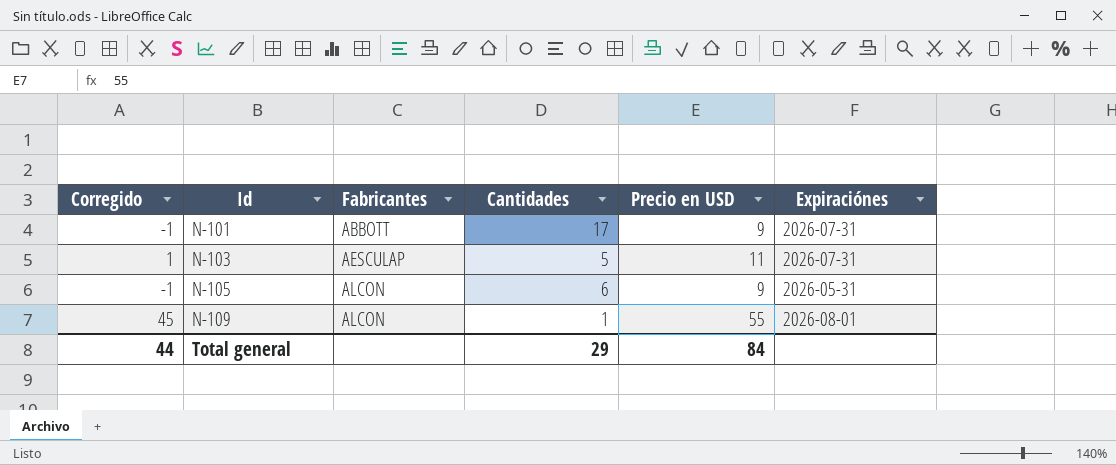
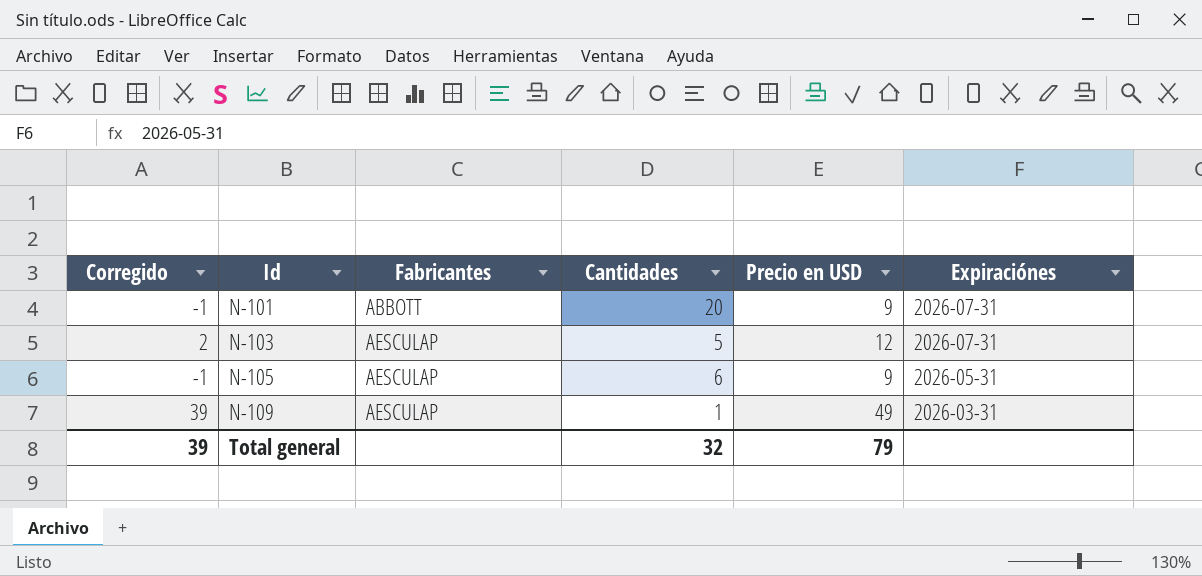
N-101 | Cantidades: 17 -> 20
N-103 | Corregido: 1 -> 2
N-103 | Precio en USD: 11 -> 12
N-105 | Fabricantes: ALCON -> AESCULAP
N-109 | Corregido: 45 -> 39
N-109 | Fabricantes: ALCON -> AESCULAP
N-109 | Precio en USD: 55 -> 49
N-109 | Expiraciónes: 2026-08-01 -> 2026-03-31
Total general | Corregido: 44 -> 39
Total general | Cantidades: 29 -> 32
Total general | Precio en USD: 84 -> 79

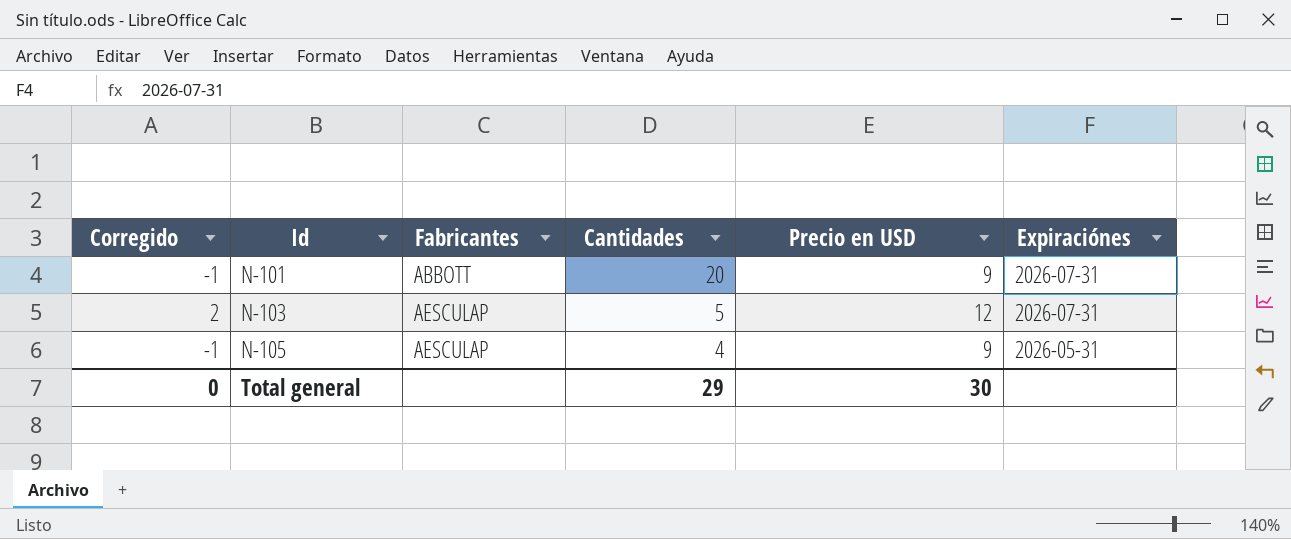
row N-109: 39 | AESCULAP | 1 | 49 | 2026-03-31 -> none
N-105 | Cantidades: 6 -> 4
Total general | Corregido: 39 -> 0
Total general | Cantidades: 32 -> 29
Total general | Precio en USD: 79 -> 30

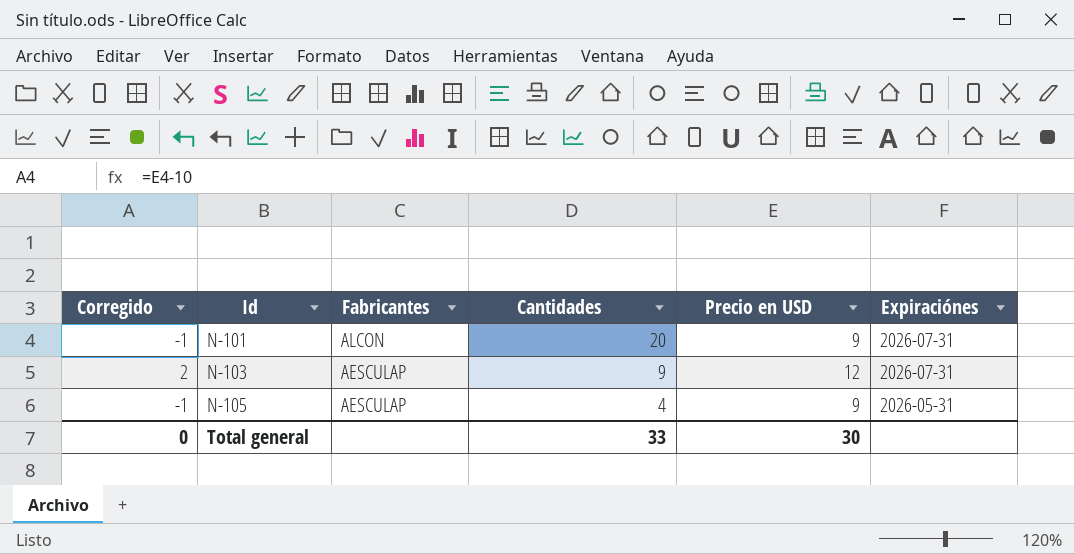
N-101 | Fabricantes: ABBOTT -> ALCON
N-103 | Cantidades: 5 -> 9
Total general | Cantidades: 29 -> 33

